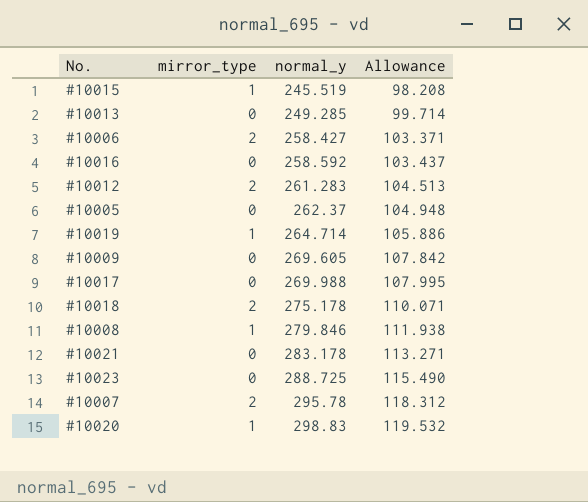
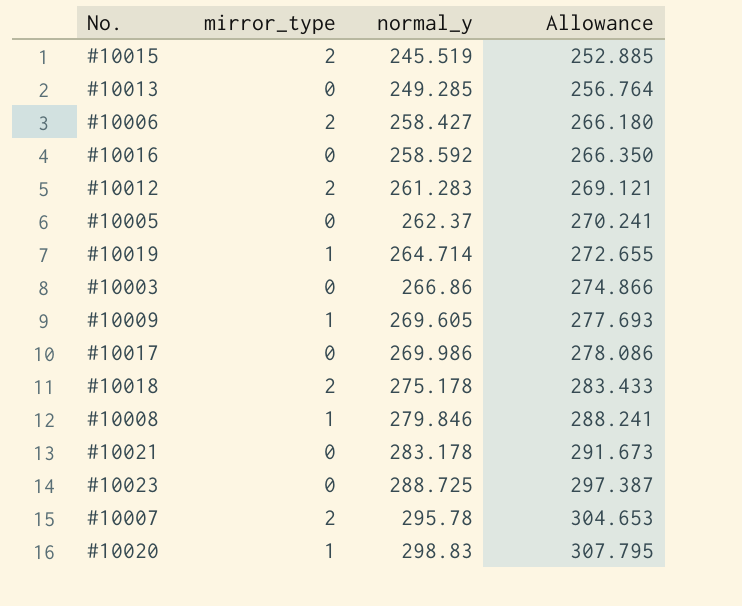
column Allowance | formula: [normal_y] * 0.4 -> [normal_y] * 1.03
#10015 | mirror_type: 1 -> 2
row #10003: none -> 0 | 266.86 | 274.866
#10009 | mirror_type: 0 -> 1
#10017 | normal_y: 269.988 -> 269.986

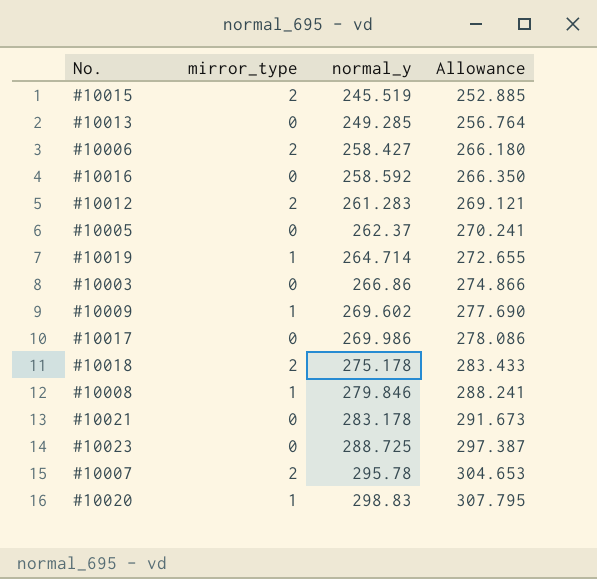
#10009 | normal_y: 269.605 -> 269.602
#10009 | Allowance: 277.693 -> 277.690

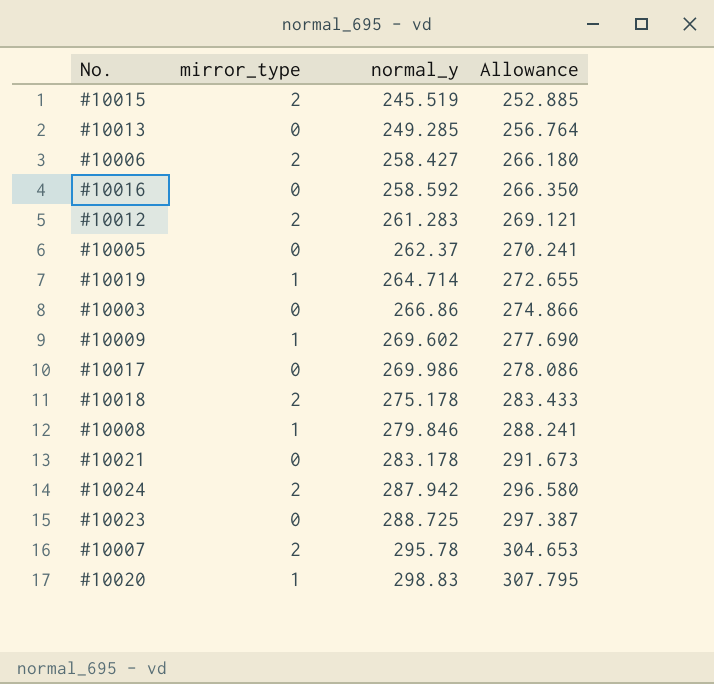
row #10024: none -> 2 | 287.942 | 296.580

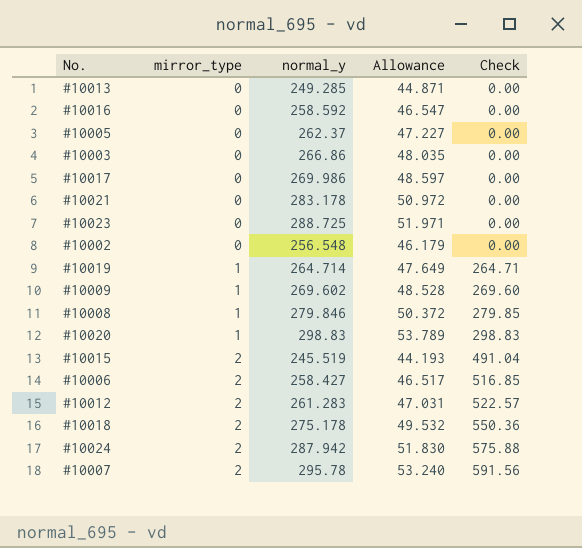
row order: normal_y ascending -> mirror_type ascending
column Allowance | formula: [normal_y] * 1.03 -> [normal_y] * 0.18
column Check | formula: none -> [mirror_type] * [normal_y]
row #10002: none -> 0 | 256.548 | 46.179 | 0.00

